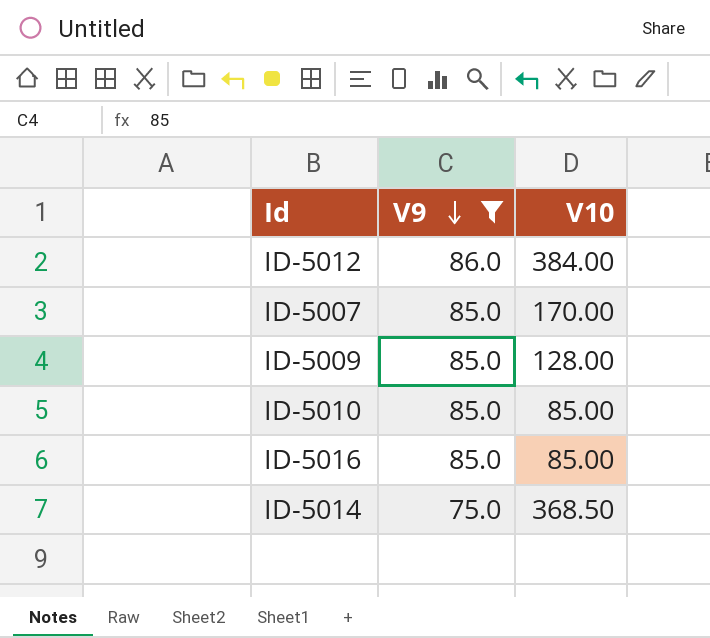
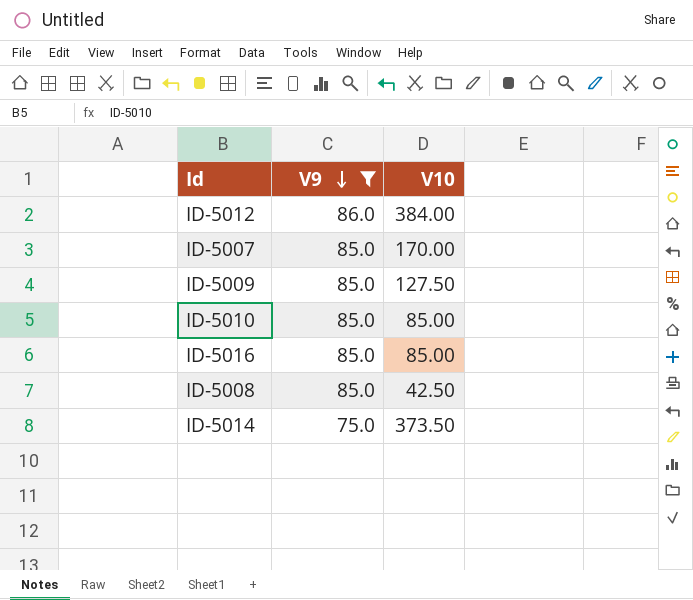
ID-5009 | V10: 128.00 -> 127.50
row ID-5008: none -> 85.0 | 42.50
ID-5014 | V10: 368.50 -> 373.50

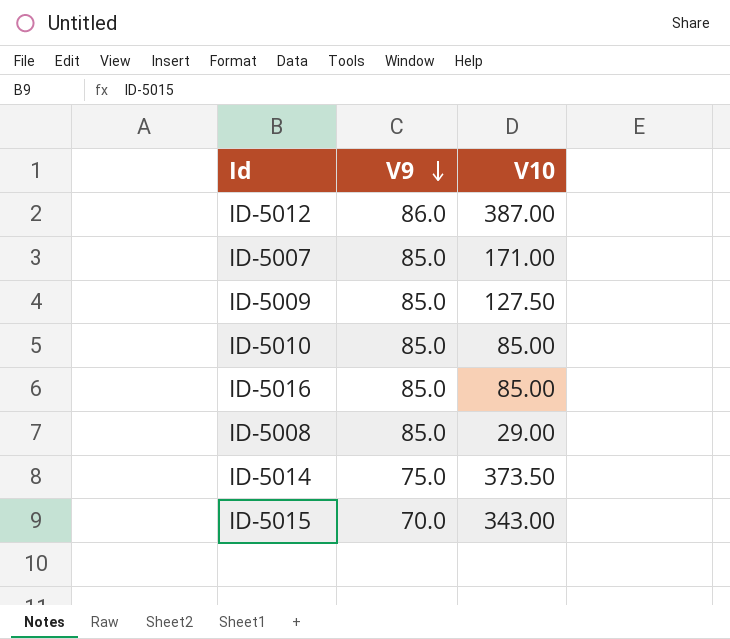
filter: V9 != 70.0 -> none
ID-5012 | V10: 384.00 -> 387.00
ID-5007 | V10: 170.00 -> 171.00
ID-5008 | V10: 42.50 -> 29.00

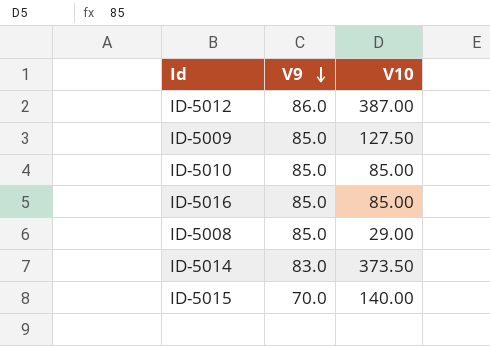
row ID-5007: 85.0 | 171.00 -> none
ID-5014 | V9: 75.0 -> 83.0
ID-5015 | V10: 343.00 -> 140.00

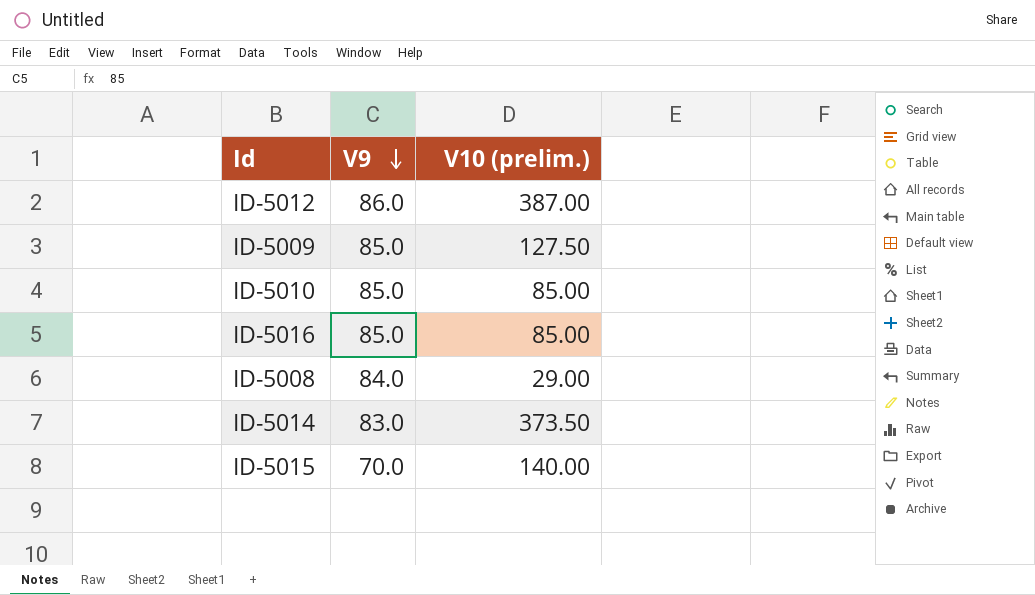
column name: V10 -> V10 (prelim.)
ID-5008 | V9: 85.0 -> 84.0

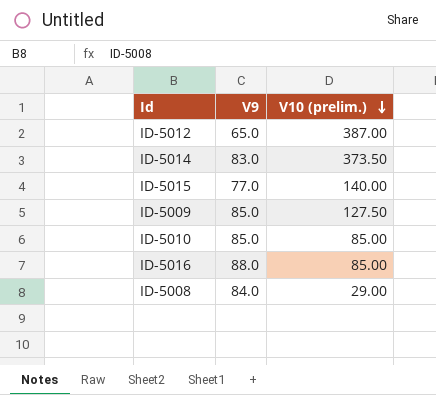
row order: V9 descending -> V10 (prelim.) descending
ID-5012 | V9: 86.0 -> 65.0
ID-5015 | V9: 70.0 -> 77.0
ID-5016 | V9: 85.0 -> 88.0

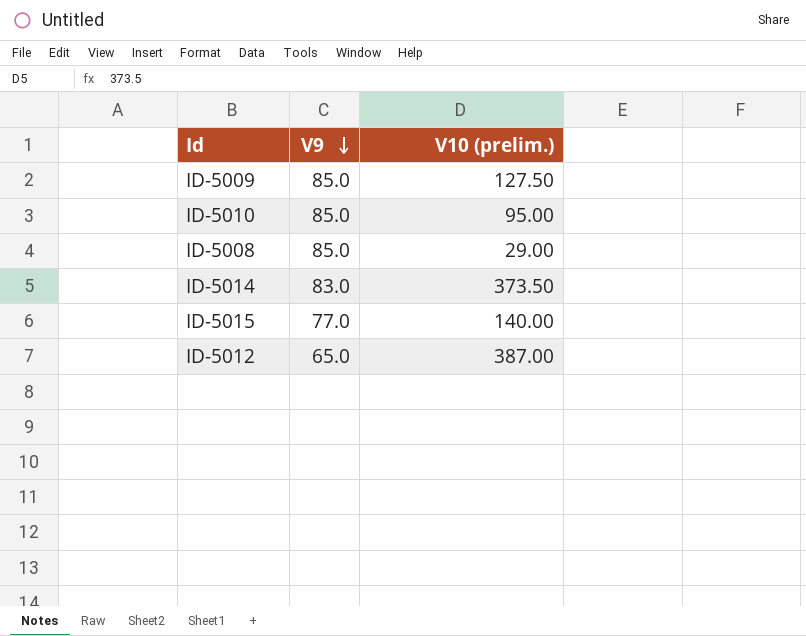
row order: V10 (prelim.) descending -> V9 descending
row ID-5016: 88.0 | 85.00 -> none
ID-5010 | V10 (prelim.): 85.00 -> 95.00
ID-5008 | V9: 84.0 -> 85.0

